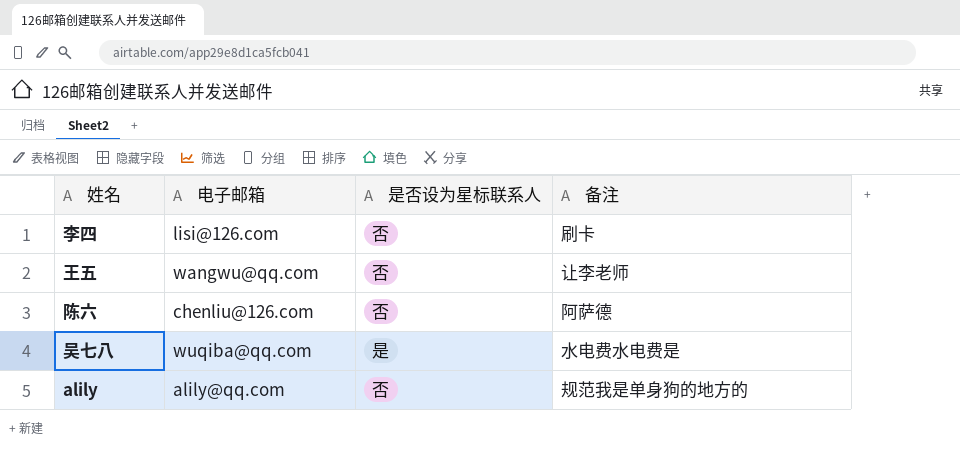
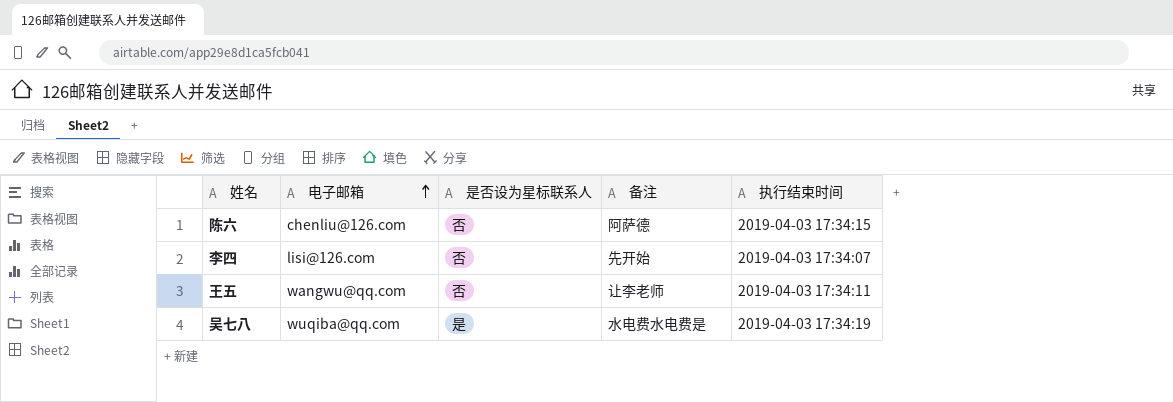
row order: none -> 电子邮箱 ascending
column 执行结束时间 | position: none -> 5
row alily: alily@qq.com | 否 | 规范我是单身狗的地方的 -> none
李四 | 备注: 刷卡 -> 先开始

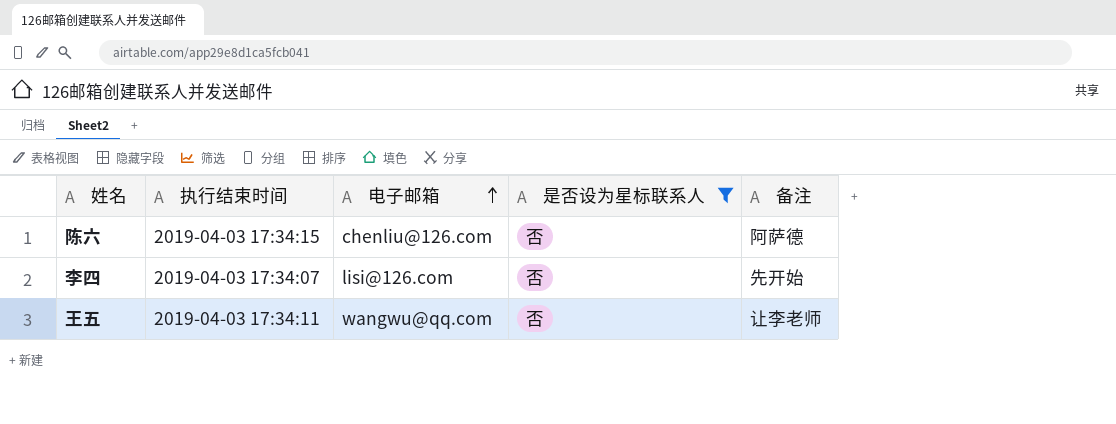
filter: none -> 是否设为星标联系人 = 否
column 执行结束时间 | position: 5 -> 2

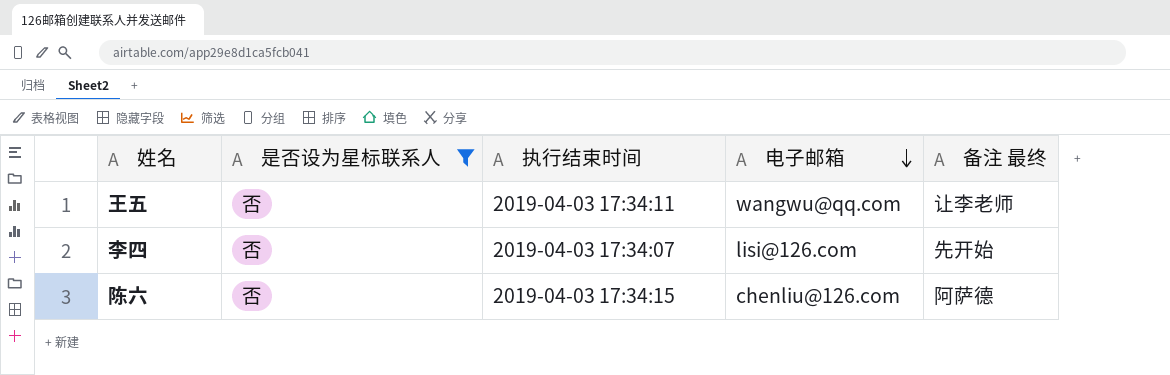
row order: 电子邮箱 ascending -> 电子邮箱 descending
column 是否设为星标联系人 | position: 4 -> 2
column name: 备注 -> 备注 最终

